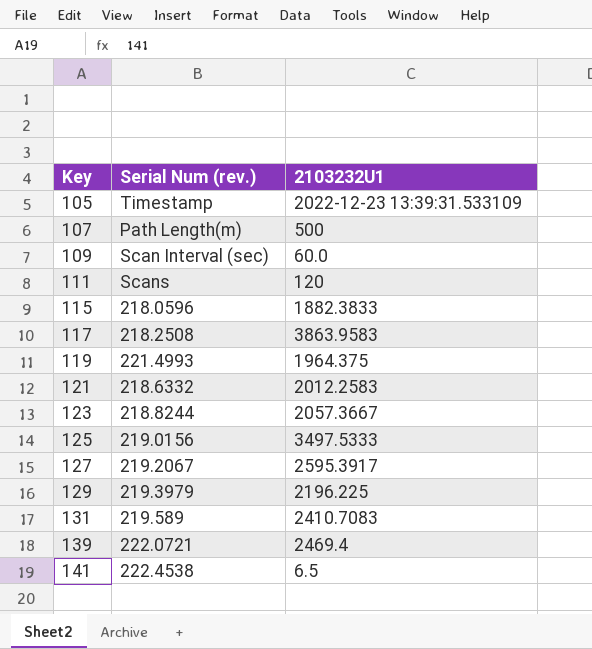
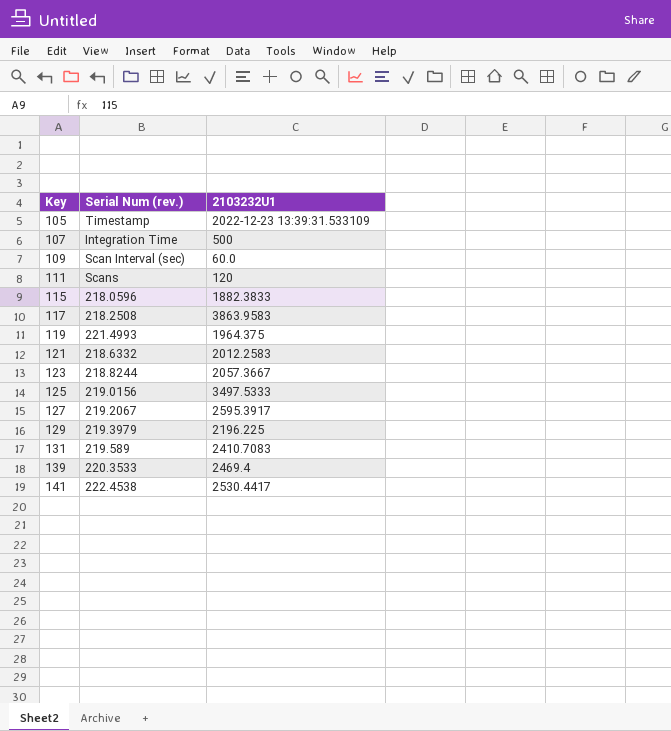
107 | Serial Num (rev.): Path Length(m) -> Integration Time
139 | Serial Num (rev.): 222.0721 -> 220.3533
141 | 2103232U1: 6.5 -> 2530.4417

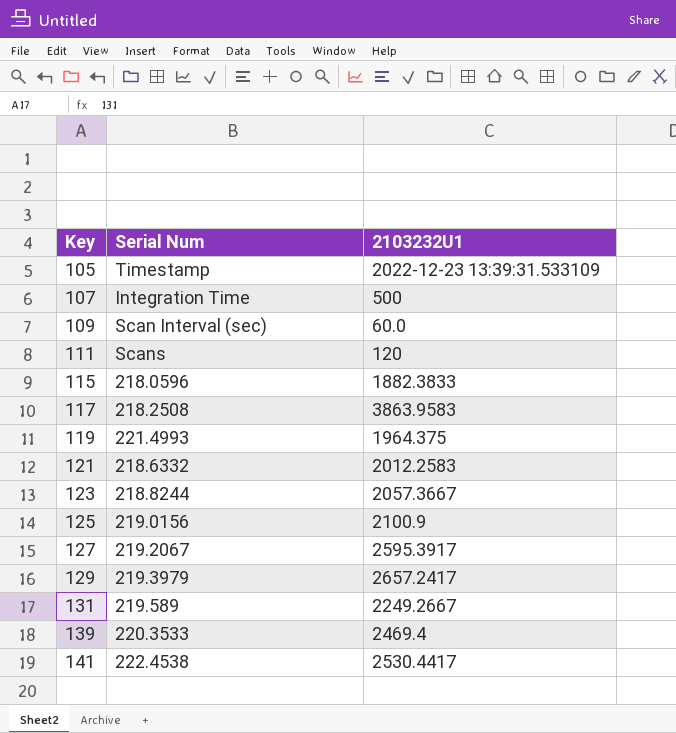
column name: Serial Num (rev.) -> Serial Num
125 | 2103232U1: 3497.5333 -> 2100.9
129 | 2103232U1: 2196.225 -> 2657.2417
131 | 2103232U1: 2410.7083 -> 2249.2667

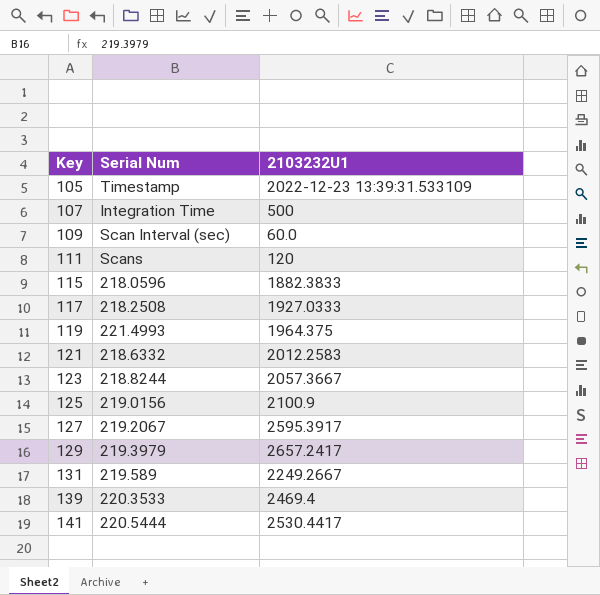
117 | 2103232U1: 3863.9583 -> 1927.0333
141 | Serial Num: 222.4538 -> 220.5444

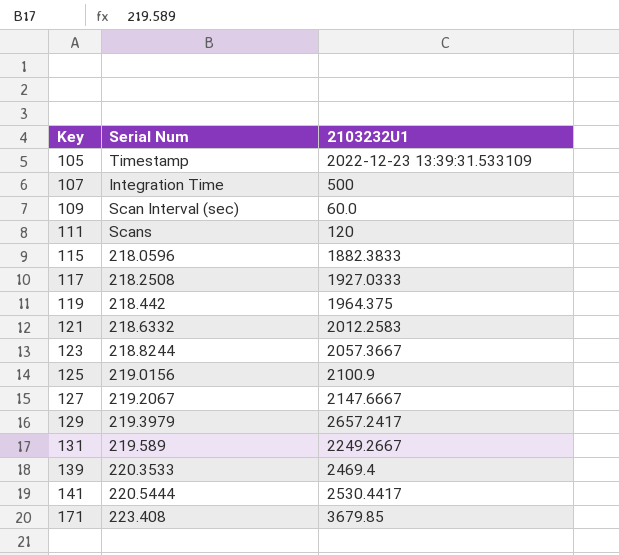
119 | Serial Num: 221.4993 -> 218.442
127 | 2103232U1: 2595.3917 -> 2147.6667
row 171: none -> 223.408 | 3679.85

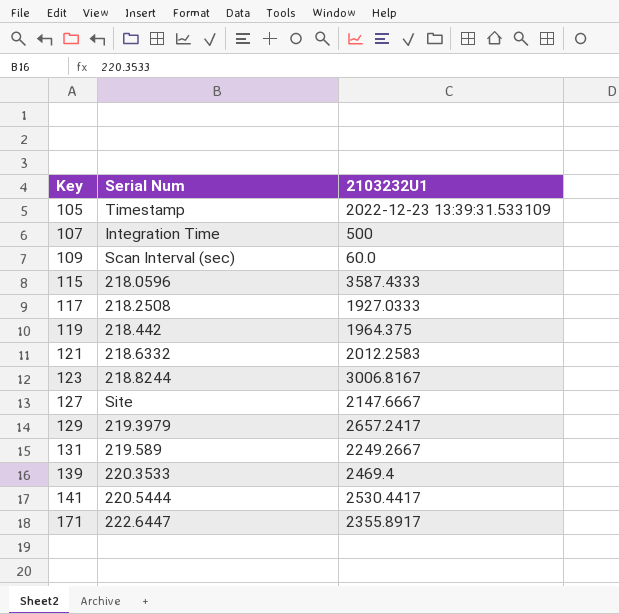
row 111: Scans | 120 -> none
row 125: 219.0156 | 2100.9 -> none
115 | 2103232U1: 1882.3833 -> 3587.4333
123 | 2103232U1: 2057.3667 -> 3006.8167
127 | Serial Num: 219.2067 -> Site
171 | Serial Num: 223.408 -> 222.6447
171 | 2103232U1: 3679.85 -> 2355.8917

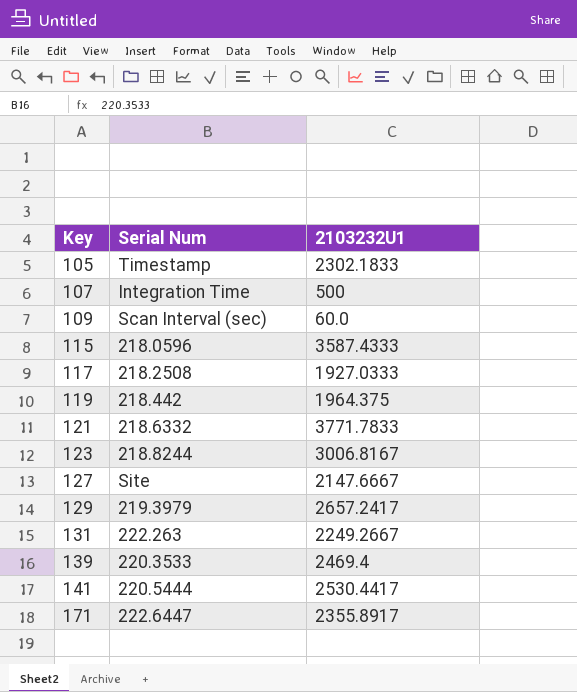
105 | 2103232U1: 2022-12-23 13:39:31.533109 -> 2302.1833
121 | 2103232U1: 2012.2583 -> 3771.7833
131 | Serial Num: 219.589 -> 222.263

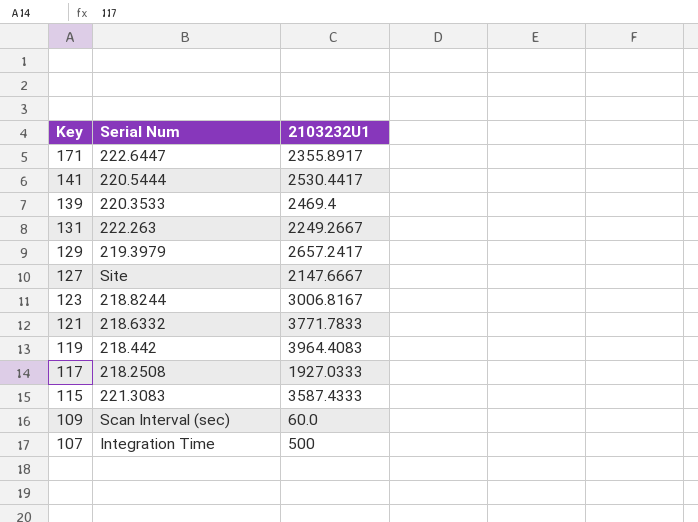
row order: Key ascending -> Key descending
row 105: Timestamp | 2302.1833 -> none
119 | 2103232U1: 1964.375 -> 3964.4083
115 | Serial Num: 218.0596 -> 221.3083

